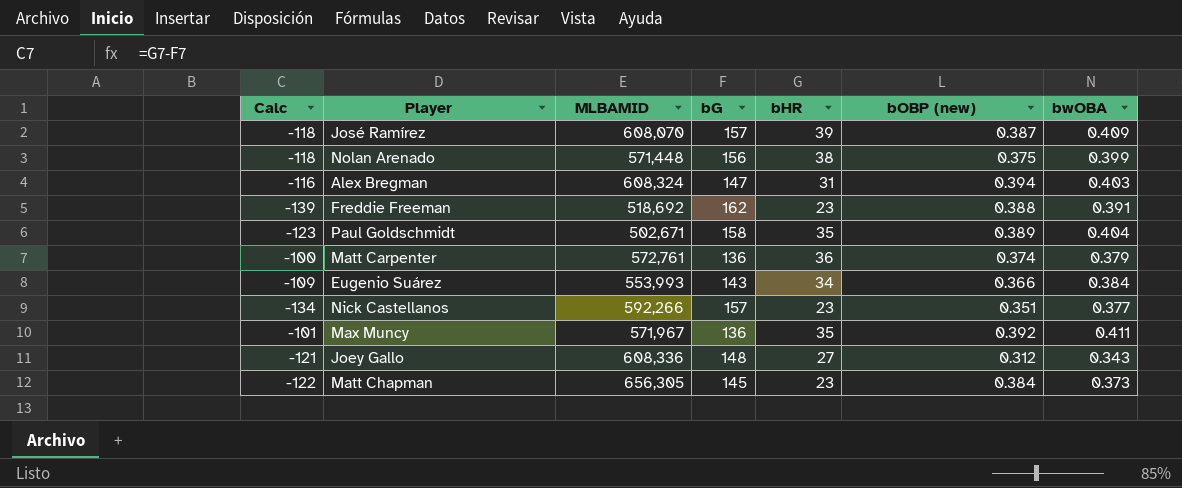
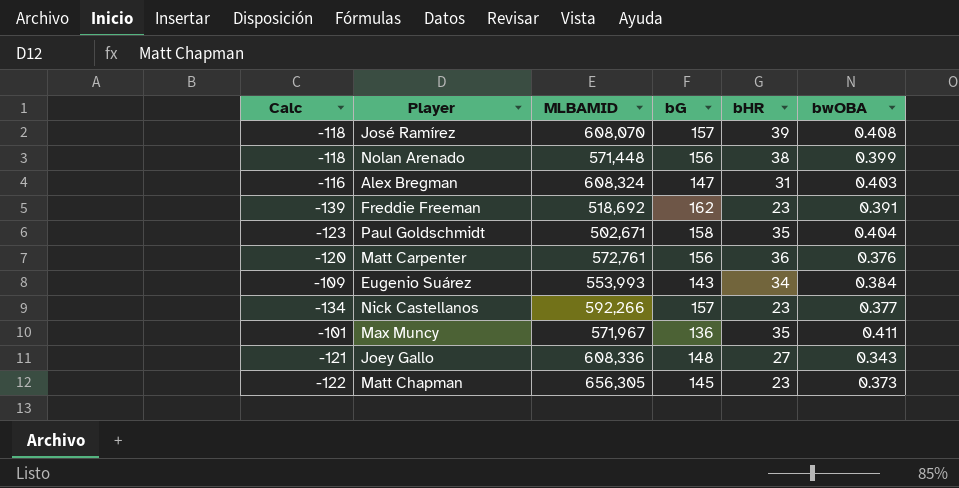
column bOBP (new) | position: 6 -> none
José Ramírez | bwOBA: 0.409 -> 0.408
Matt Carpenter | Calc: -100 -> -120
Matt Carpenter | bG: 136 -> 156
Matt Carpenter | bwOBA: 0.379 -> 0.376

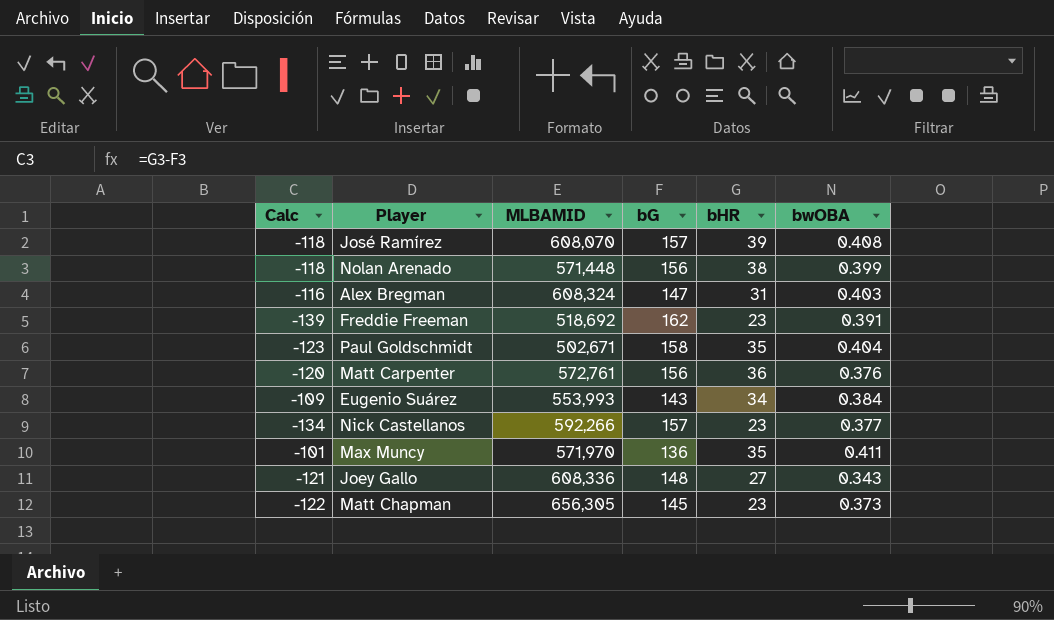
Max Muncy | MLBAMID: 571,967 -> 571,970

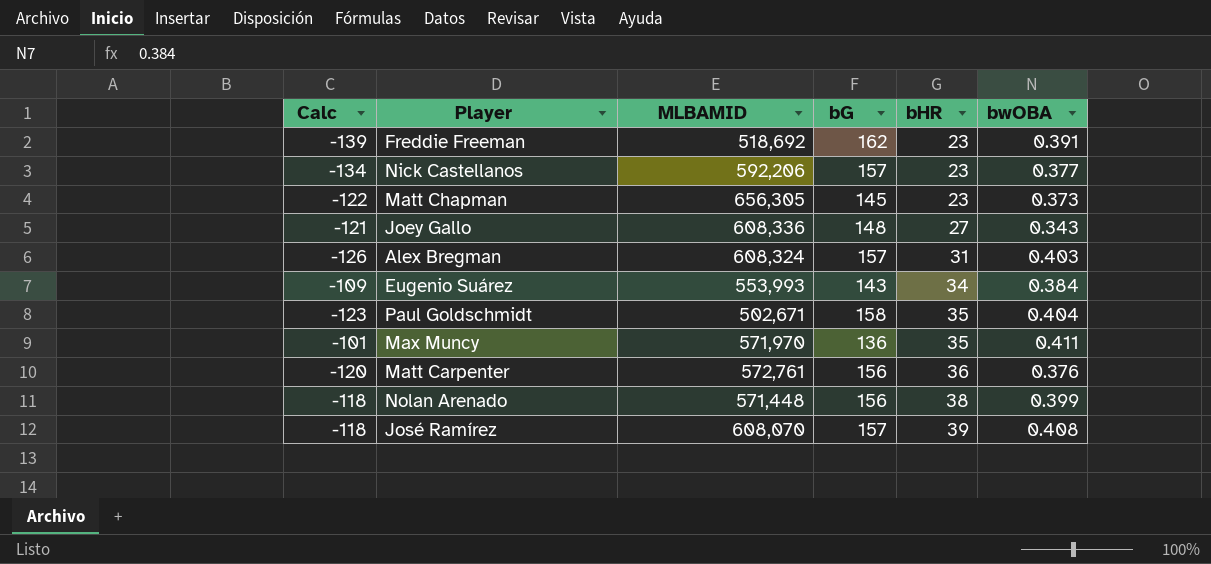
row order: none -> bHR ascending
Nick Castellanos | MLBAMID: 592,266 -> 592,206
Alex Bregman | Calc: -116 -> -126
Alex Bregman | bG: 147 -> 157

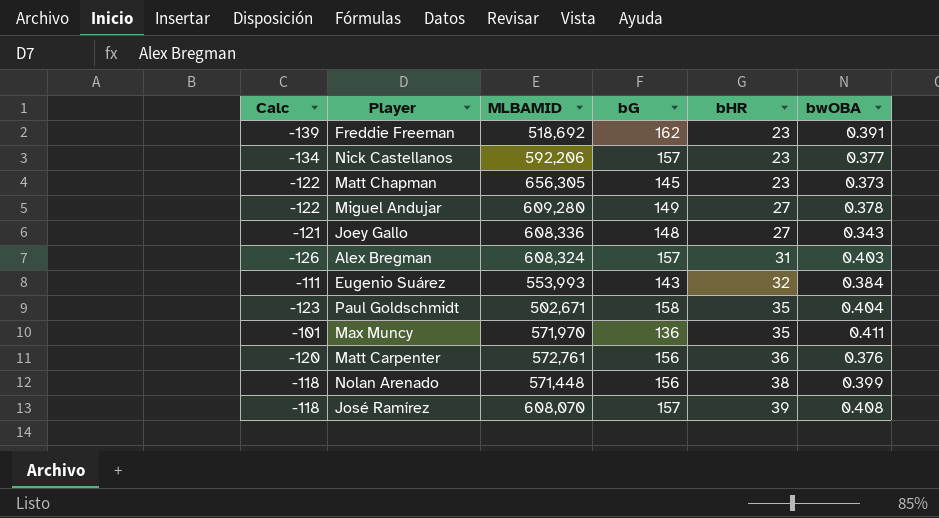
row Miguel Andujar: none -> -122 | 609,280 | 149 | 27 | 0.378
Eugenio Suárez | Calc: -109 -> -111
Eugenio Suárez | bHR: 34 -> 32

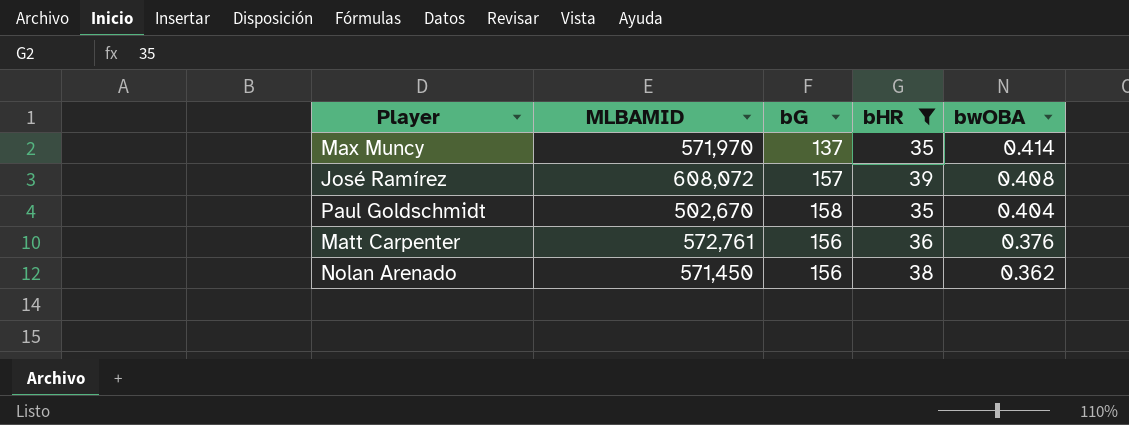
filter: none -> bHR >= 35
row order: bHR ascending -> bwOBA descending
column Calc | formula: [bHR] - [bG] -> none
Max Muncy | bG: 136 -> 137
Max Muncy | bwOBA: 0.411 -> 0.414
José Ramírez | MLBAMID: 608,070 -> 608,072
Paul Goldschmidt | MLBAMID: 502,671 -> 502,670
Nolan Arenado | MLBAMID: 571,448 -> 571,450
Nolan Arenado | bwOBA: 0.399 -> 0.362

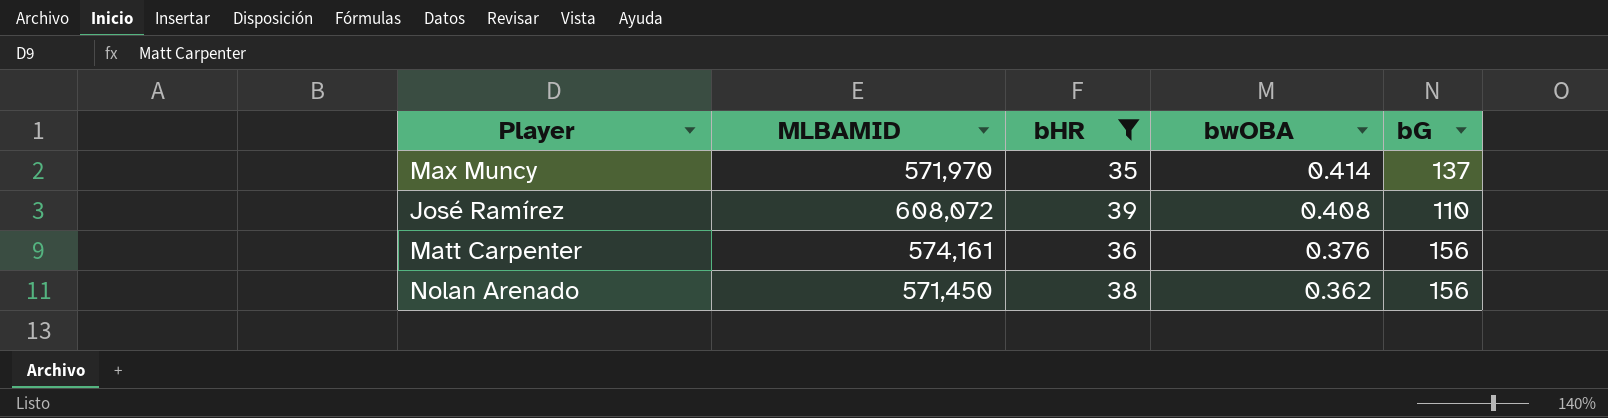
column bG | position: 3 -> 5
row Paul Goldschmidt: 502,670 | 158 | 35 | 0.404 -> none
José Ramírez | bG: 157 -> 110
Matt Carpenter | MLBAMID: 572,761 -> 574,161

